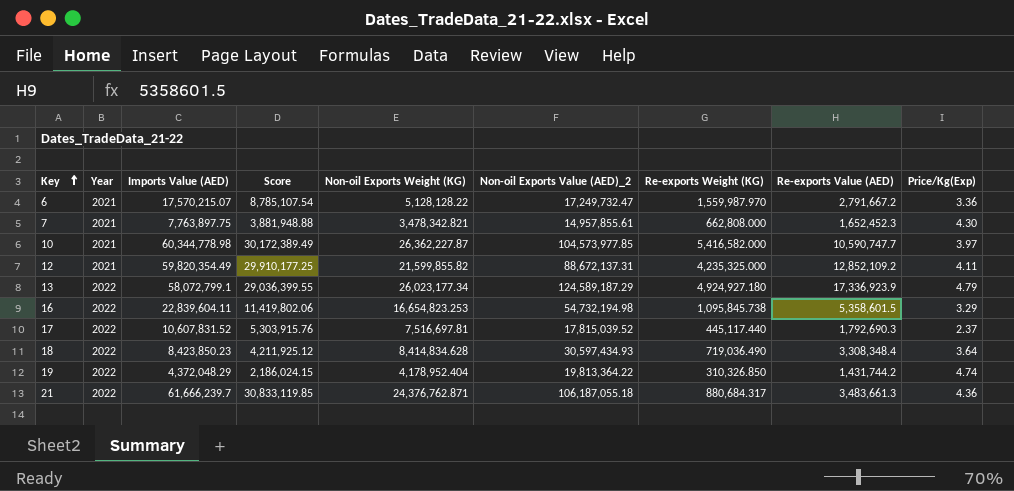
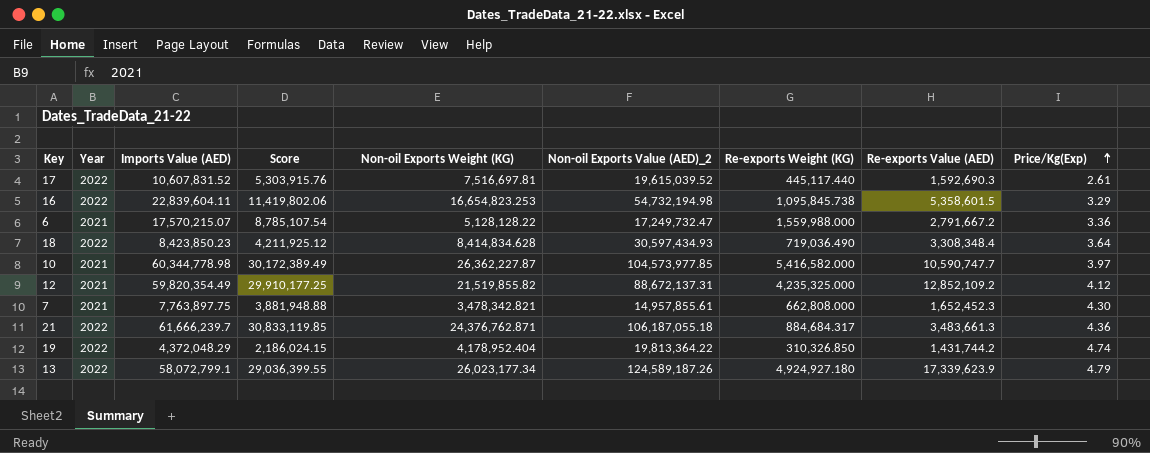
row order: Key ascending -> Price/Kg(Exp) ascending
17 | Non-oil Exports Value (AED)_2: 17,815,039.52 -> 19,615,039.52
17 | Re-exports Value (AED): 1,792,690.3 -> 1,592,690.3
17 | Price/Kg(Exp): 2.37 -> 2.61
6 | Re-exports Weight (KG): 1,559,987.970 -> 1,559,988.000
12 | Non-oil Exports Weight (KG): 21,599,855.82 -> 21,519,855.82
12 | Price/Kg(Exp): 4.11 -> 4.12
21 | Re-exports Weight (KG): 880,684.317 -> 884,684.317
13 | Non-oil Exports Value (AED)_2: 124,589,187.29 -> 124,589,187.26
13 | Re-exports Value (AED): 17,336,923.9 -> 17,339,623.9

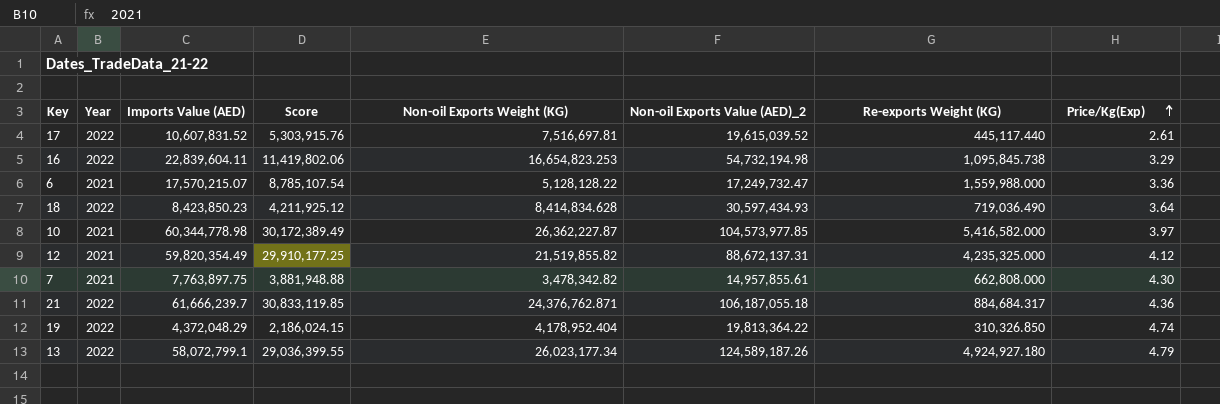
column Re-exports Value (AED) | position: 8 -> none
7 | Non-oil Exports Weight (KG): 3,478,342.821 -> 3,478,342.82

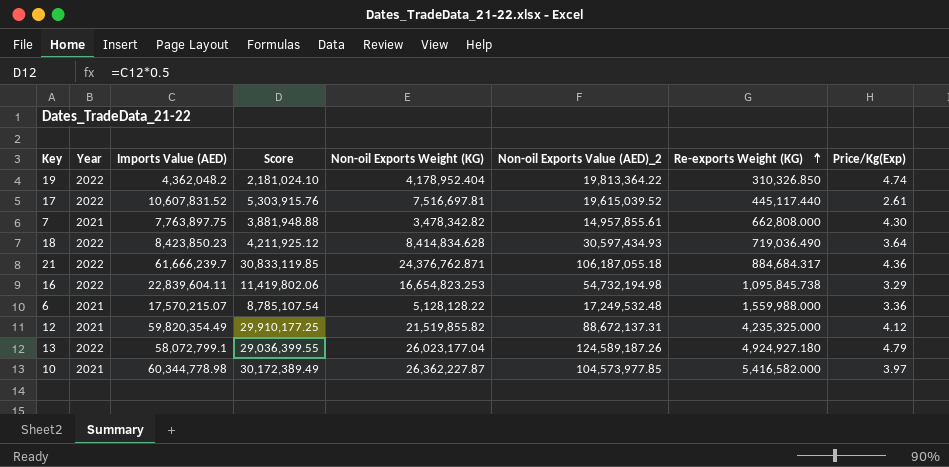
row order: Price/Kg(Exp) ascending -> Re-exports Weight (KG) ascending
19 | Imports Value (AED): 4,372,048.29 -> 4,362,048.2
19 | Score: 2,186,024.15 -> 2,181,024.10
6 | Non-oil Exports Value (AED)_2: 17,249,732.47 -> 17,249,532.48
13 | Non-oil Exports Weight (KG): 26,023,177.34 -> 26,023,177.04

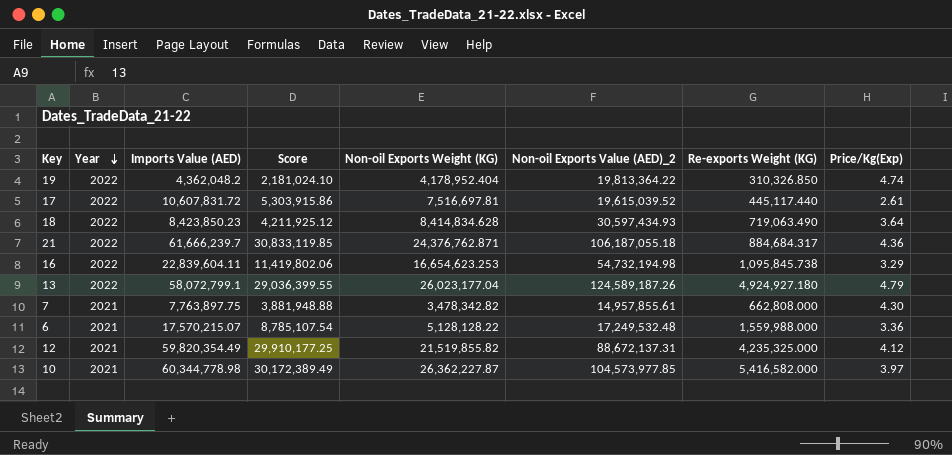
row order: Re-exports Weight (KG) ascending -> Year descending
17 | Imports Value (AED): 10,607,831.52 -> 10,607,831.72
17 | Score: 5,303,915.76 -> 5,303,915.86
18 | Re-exports Weight (KG): 719,036.490 -> 719,063.490
16 | Non-oil Exports Weight (KG): 16,654,823.253 -> 16,654,623.253

